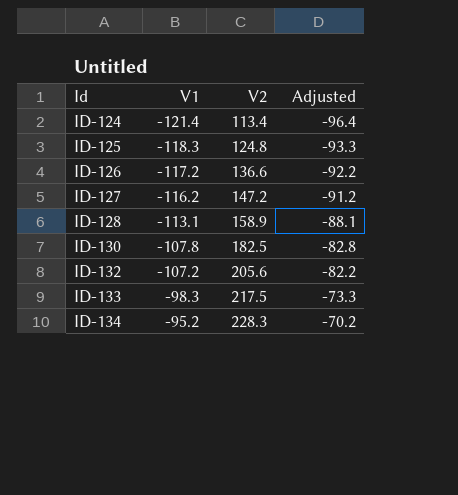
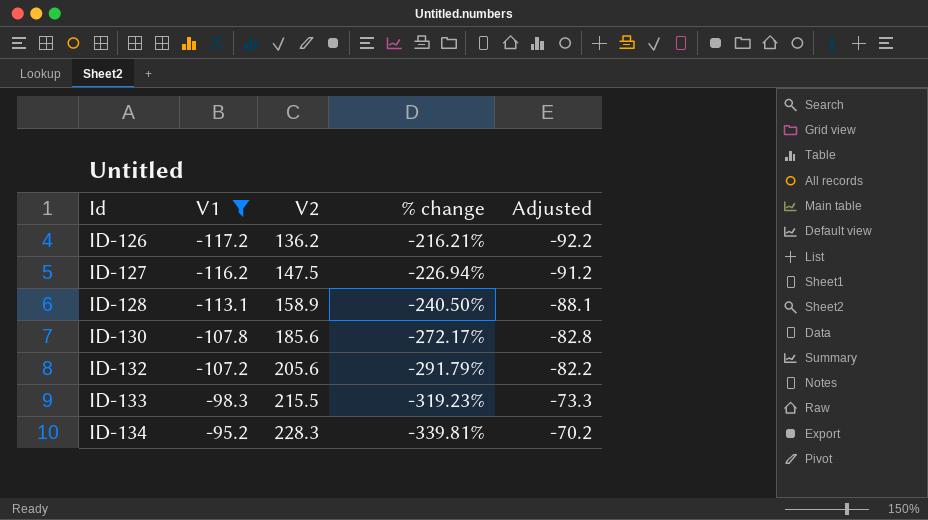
filter: none -> V1 >= -117.2
column % change | formula: none -> ([V2] - [V1]) / [V1]
ID-126 | V2: 136.6 -> 136.2
ID-127 | V2: 147.2 -> 147.5
ID-130 | V2: 182.5 -> 185.6
ID-133 | V2: 217.5 -> 215.5

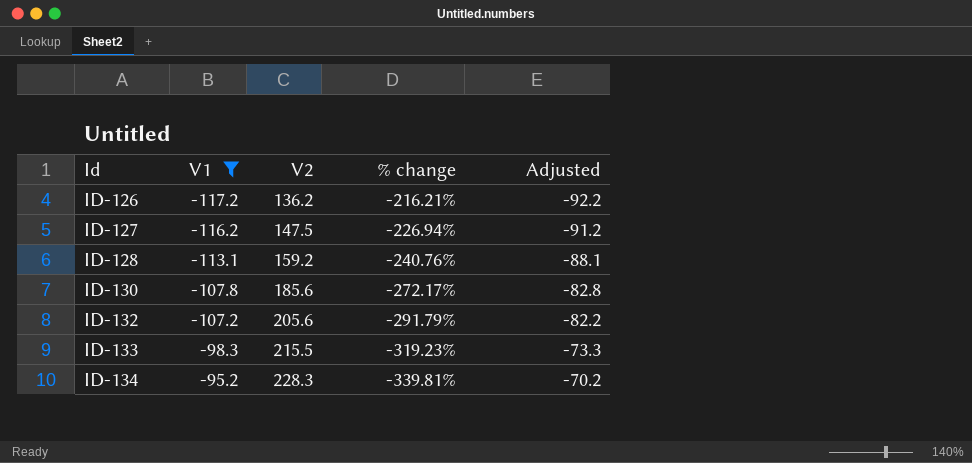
ID-128 | V2: 158.9 -> 159.2
ID-128 | % change: -240.50% -> -240.76%

